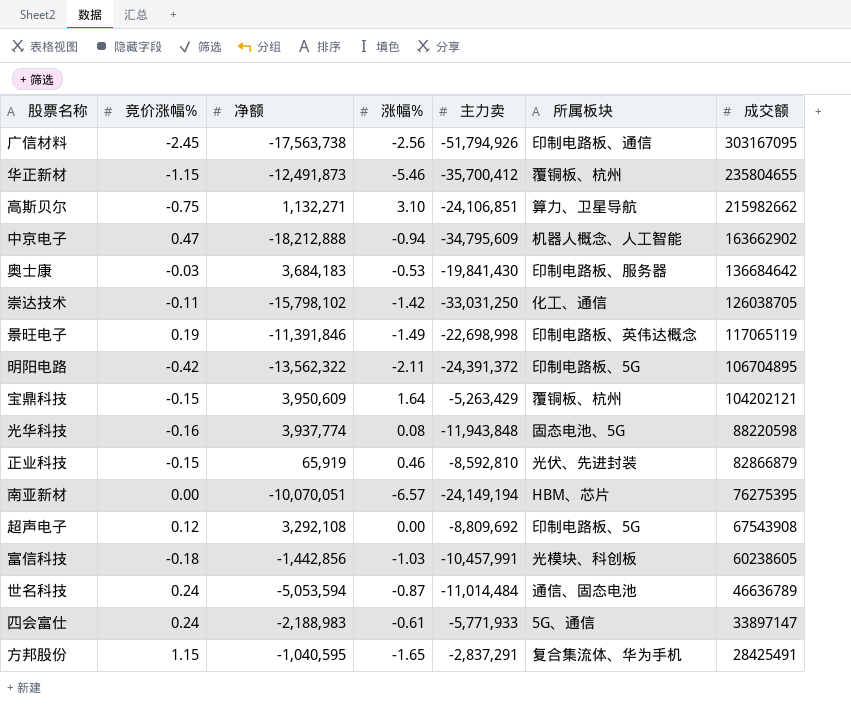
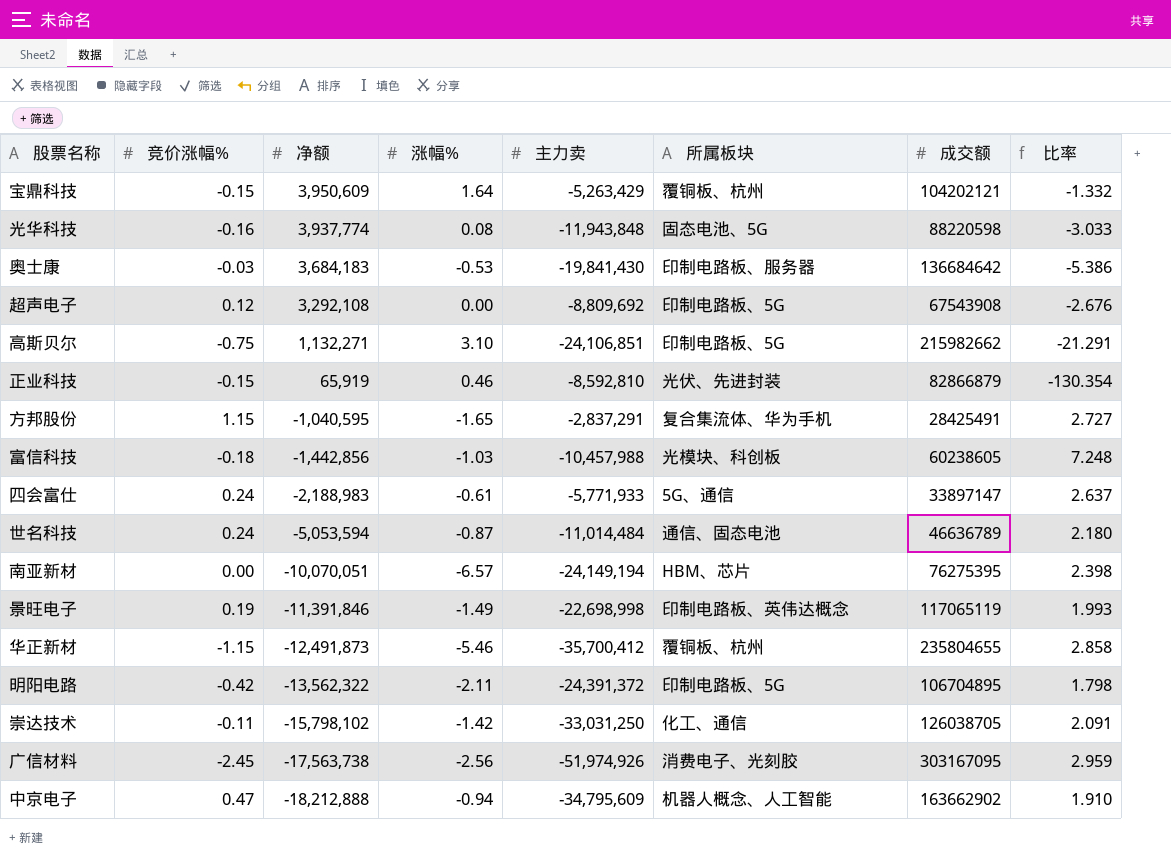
row order: 成交额 descending -> 净额 descending
column 比率 | formula: none -> [主力卖] / [净额]
高斯贝尔 | 所属板块: 算力、卫星导航 -> 印制电路板、5G
富信科技 | 主力卖: -10,457,991 -> -10,457,988
广信材料 | 主力卖: -51,794,926 -> -51,974,926
广信材料 | 所属板块: 印制电路板、通信 -> 消费电子、光刻胶

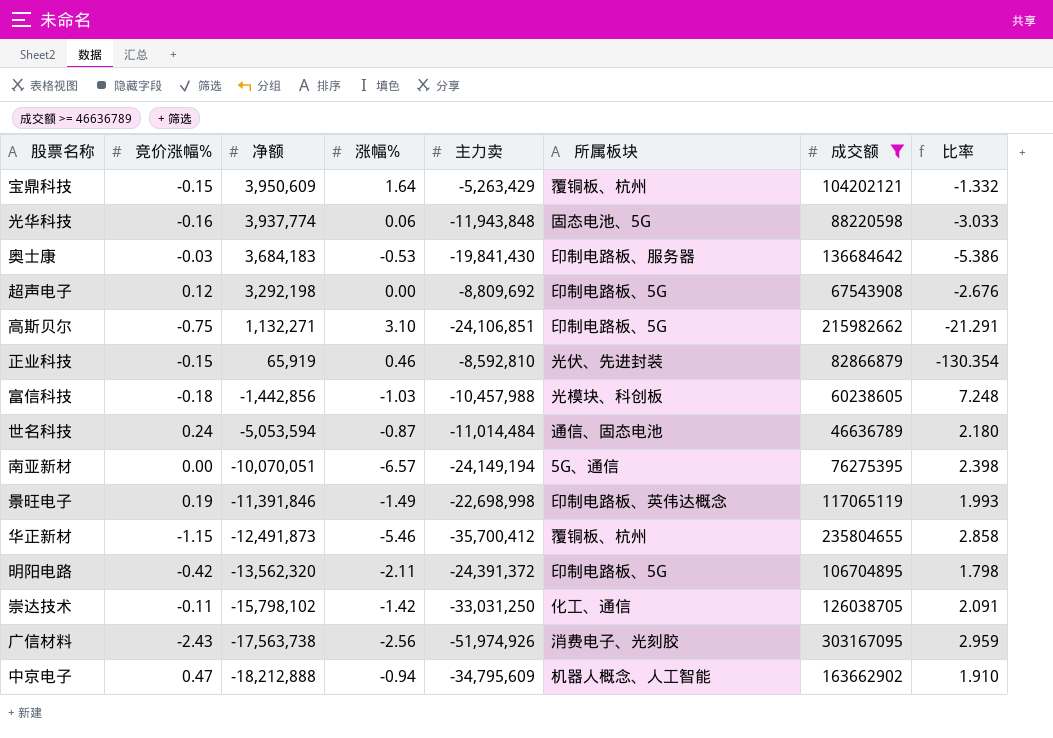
filter: none -> 成交额 >= 46636789
光华科技 | 涨幅%: 0.08 -> 0.06
超声电子 | 净额: 3,292,108 -> 3,292,198
南亚新材 | 所属板块: HBM、芯片 -> 5G、通信
明阳电路 | 净额: -13,562,322 -> -13,562,320
广信材料 | 竞价涨幅%: -2.45 -> -2.43

